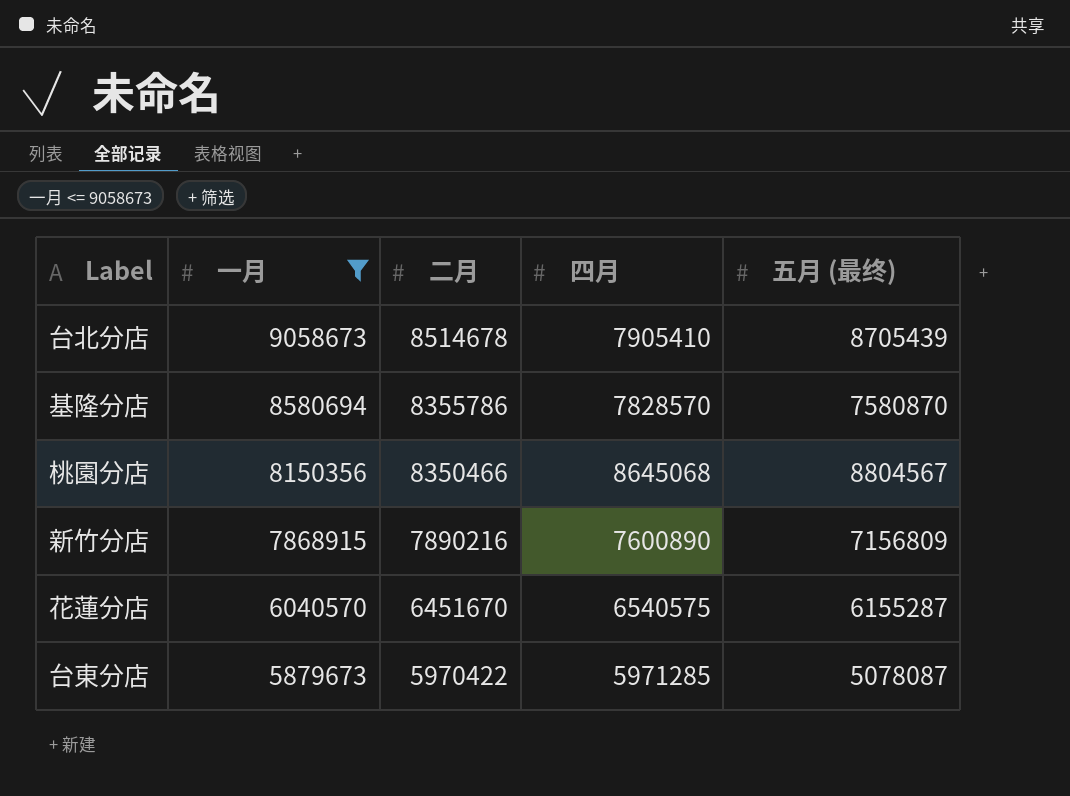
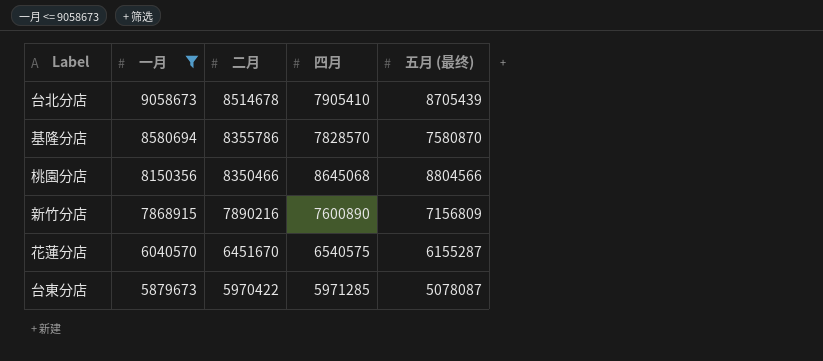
桃園分店 | 五月 (最终): 8804567 -> 8804566

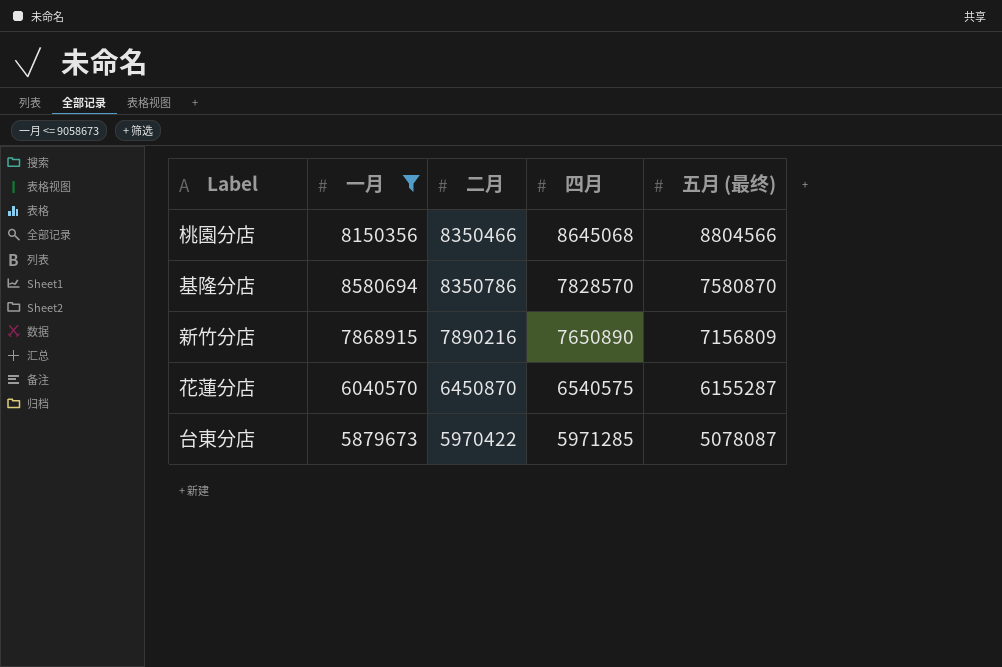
row order: 一月 descending -> 四月 descending
row 台北分店: 9058673 | 8514678 | 7905410 | 8705439 -> none
基隆分店 | 二月: 8355786 -> 8350786
新竹分店 | 四月: 7600890 -> 7650890
花蓮分店 | 二月: 6451670 -> 6450870

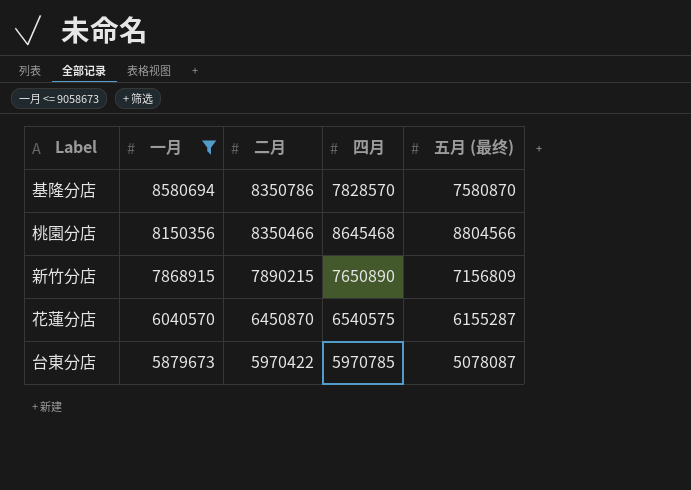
row order: 四月 descending -> 一月 descending
桃園分店 | 四月: 8645068 -> 8645468
新竹分店 | 二月: 7890216 -> 7890215
台東分店 | 四月: 5971285 -> 5970785

